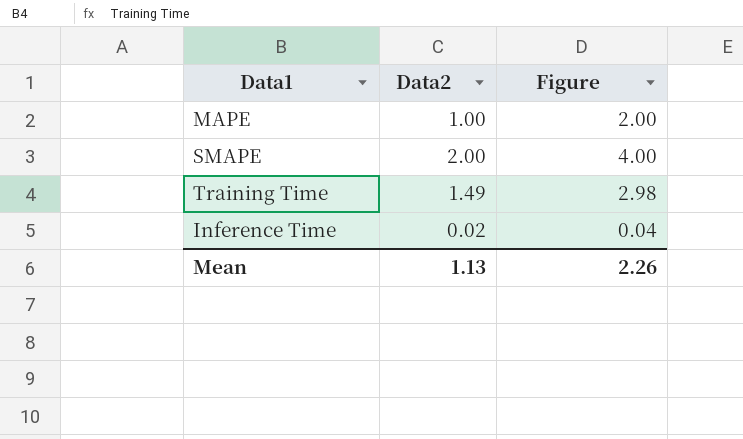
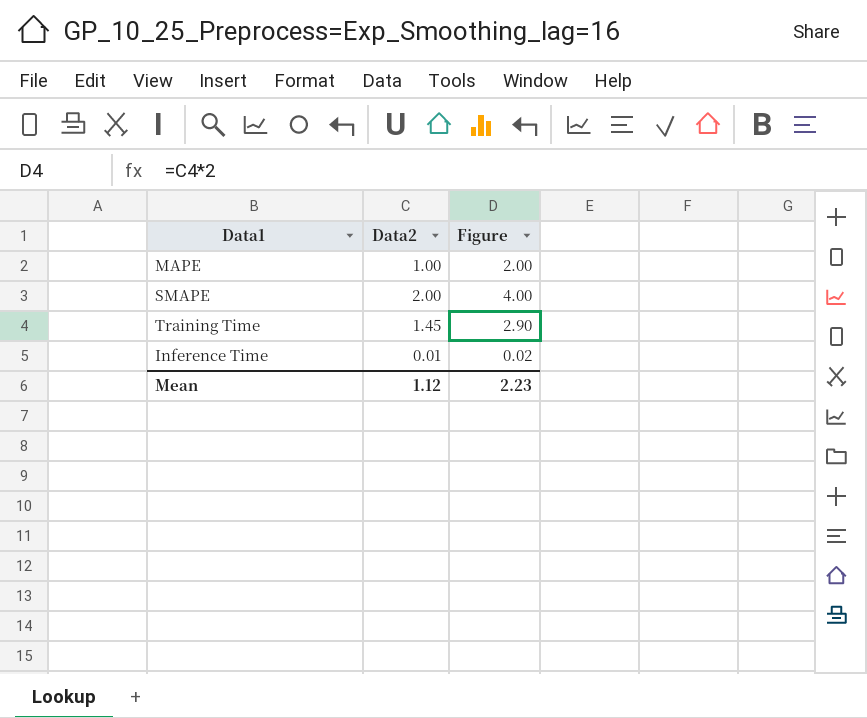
Training Time | Data2: 1.49 -> 1.45
Training Time | Figure: 2.98 -> 2.90
Inference Time | Data2: 0.02 -> 0.01
Inference Time | Figure: 0.04 -> 0.02
Mean | Data2: 1.13 -> 1.12
Mean | Figure: 2.26 -> 2.23

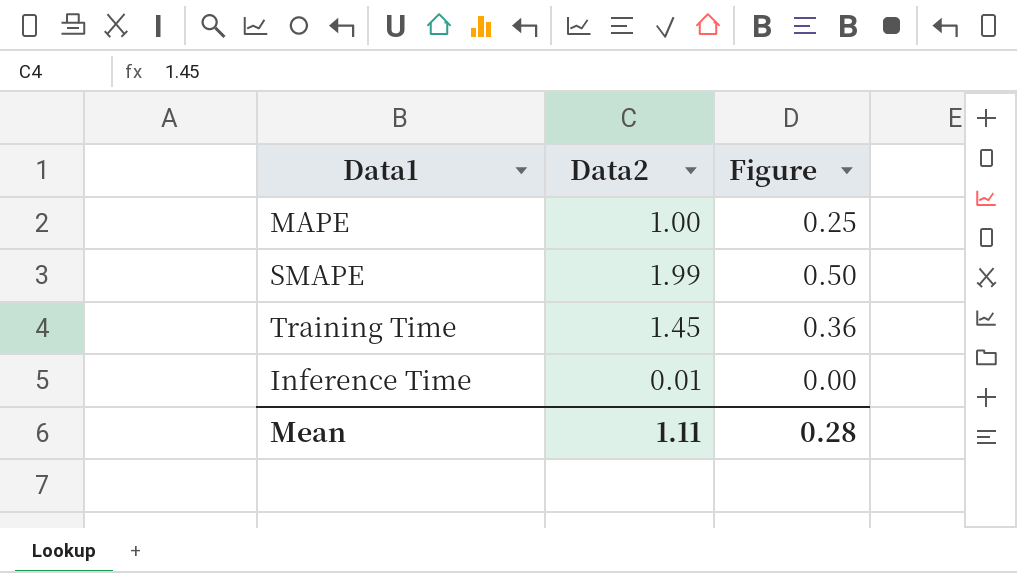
column Figure | formula: [Data2] * 2 -> [Data2] * 0.25
SMAPE | Data2: 2.00 -> 1.99
Mean | Data2: 1.12 -> 1.11
Mean | Figure: 2.23 -> 0.28

